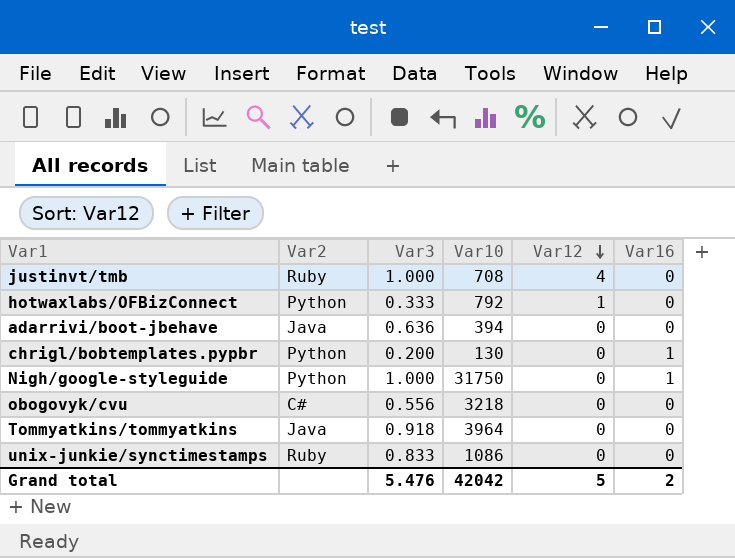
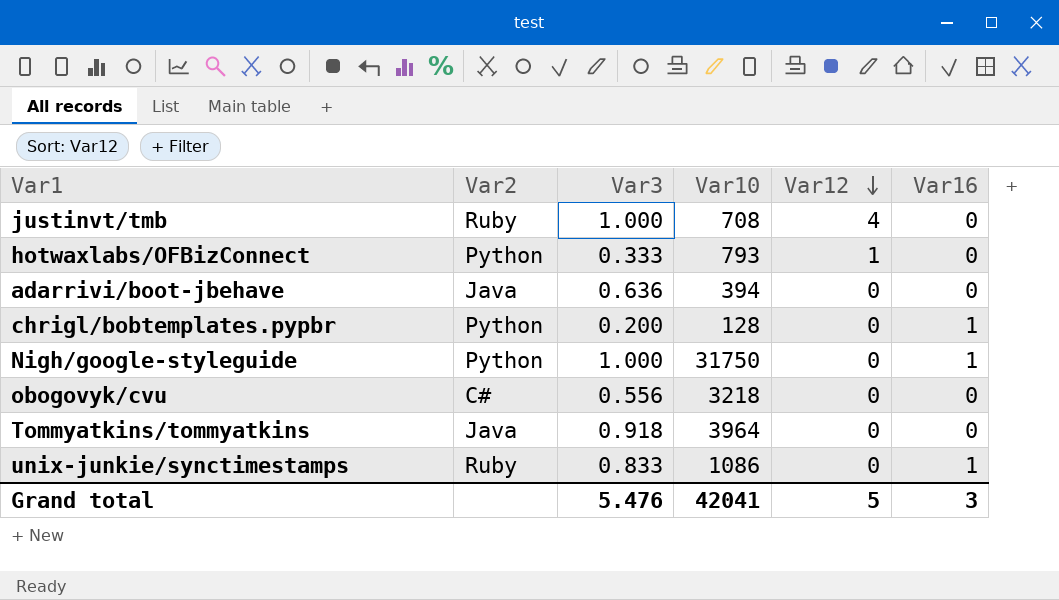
hotwaxlabs/OFBizConnect | Var10: 792 -> 793
chrigl/bobtemplates.pypbr | Var10: 130 -> 128
unix-junkie/synctimestamps | Var16: 0 -> 1
Grand total | Var10: 42042 -> 42041
Grand total | Var16: 2 -> 3

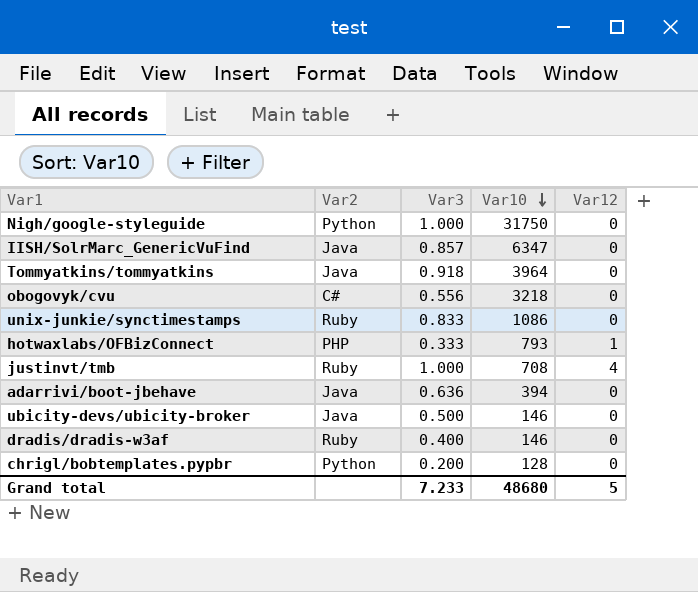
row order: Var12 descending -> Var10 descending
column Var16 | position: 6 -> none
row IISH/SolrMarc_GenericVuFind: none -> Java | 0.857 | 6347 | 0
hotwaxlabs/OFBizConnect | Var2: Python -> PHP
row ubicity-devs/ubicity-broker: none -> Java | 0.500 | 146 | 0
row dradis/dradis-w3af: none -> Ruby | 0.400 | 146 | 0
Grand total | Var3: 5.476 -> 7.233
Grand total | Var10: 42041 -> 48680

